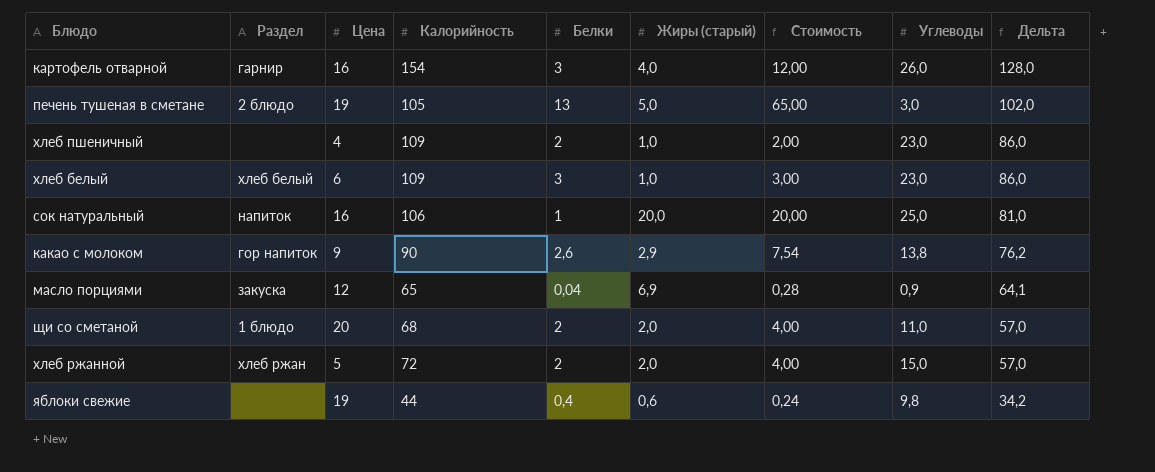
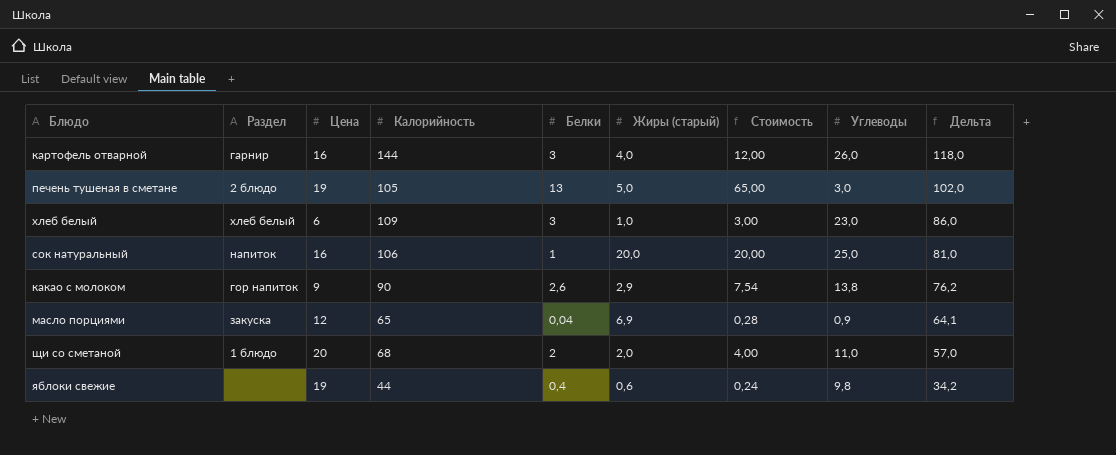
row хлеб пшеничный: none | 4 | 109 | 2 | 1,0 | 2,00 | 23,0 | 86,0 -> none
row хлеб ржанной: хлеб ржан | 5 | 72 | 2 | 2,0 | 4,00 | 15,0 | 57,0 -> none
картофель отварной | Калорийность: 154 -> 144
картофель отварной | Дельта: 128,0 -> 118,0

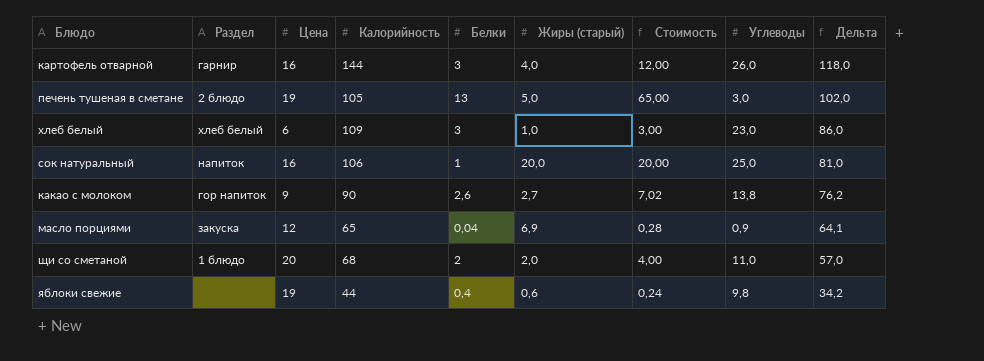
какао с молоком | Жиры (старый): 2,9 -> 2,7
какао с молоком | Стоимость: 7,54 -> 7,02

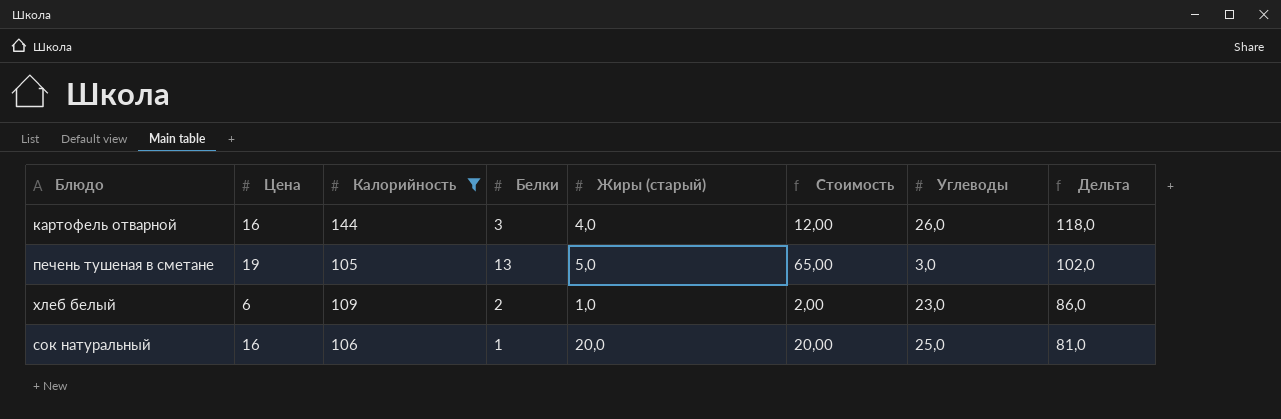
filter: none -> Калорийность >= 105
column Раздел | position: 2 -> none
хлеб белый | Белки: 3 -> 2
хлеб белый | Стоимость: 3,00 -> 2,00

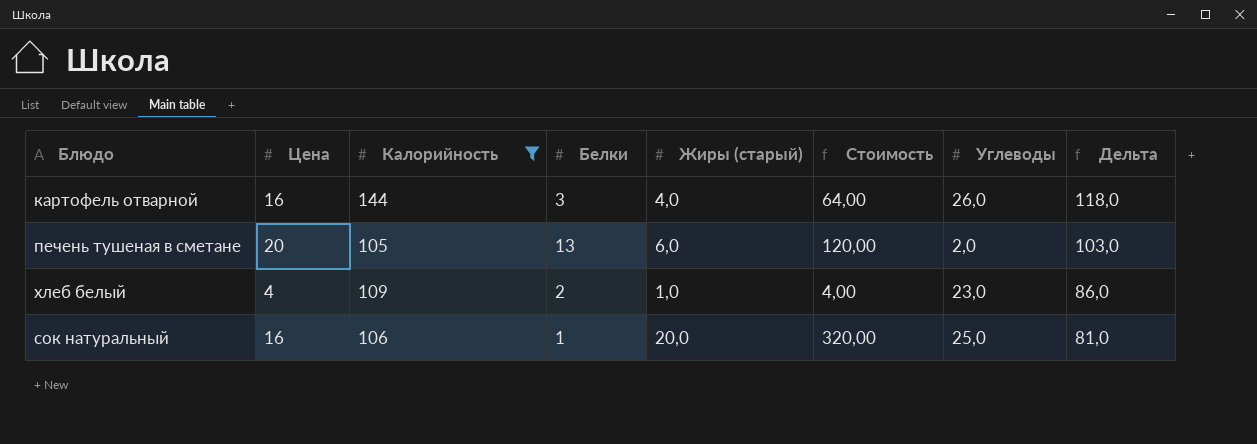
column Стоимость | formula: [Белки] * [Жиры (старый)] -> [Цена] * [Жиры (старый)]
печень тушеная в сметане | Цена: 19 -> 20
печень тушеная в сметане | Жиры (старый): 5,0 -> 6,0
печень тушеная в сметане | Углеводы: 3,0 -> 2,0
печень тушеная в сметане | Дельта: 102,0 -> 103,0
хлеб белый | Цена: 6 -> 4

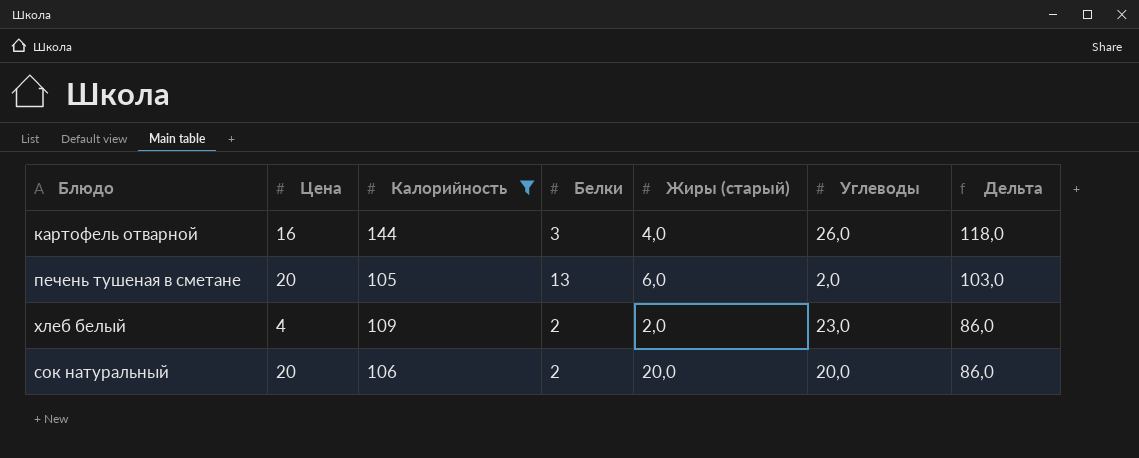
column Стоимость | formula: [Цена] * [Жиры (старый)] -> none
хлеб белый | Жиры (старый): 1,0 -> 2,0
сок натуральный | Цена: 16 -> 20
сок натуральный | Белки: 1 -> 2
сок натуральный | Углеводы: 25,0 -> 20,0
сок натуральный | Дельта: 81,0 -> 86,0

